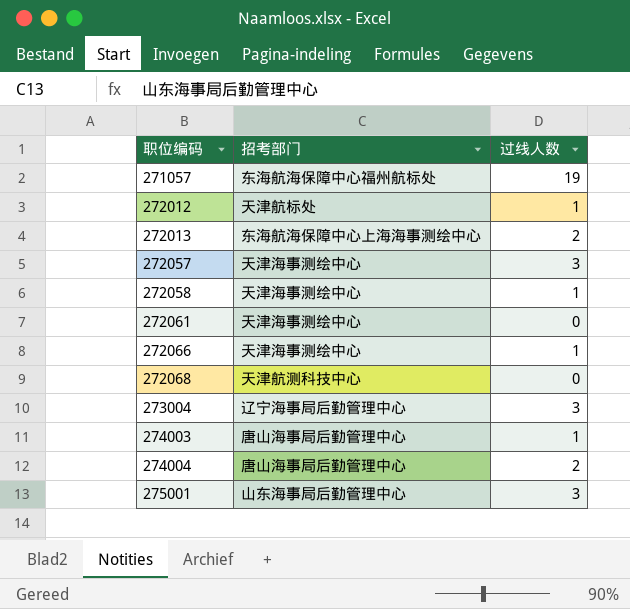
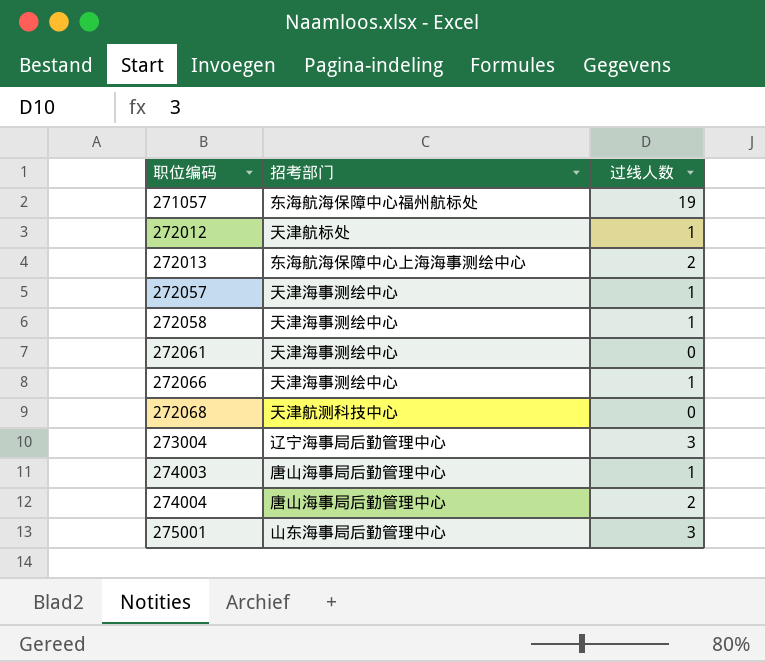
272057 | 过线人数: 3 -> 1

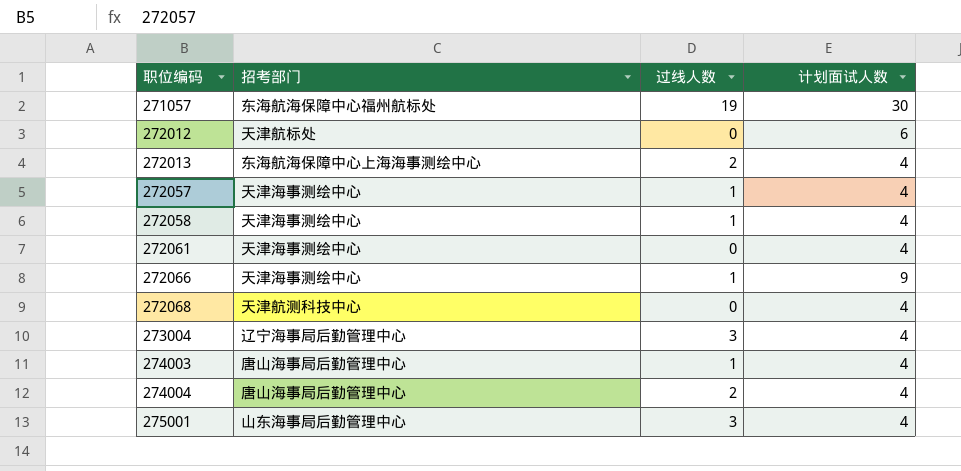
column 计划面试人数 | position: none -> 4
272012 | 过线人数: 1 -> 0

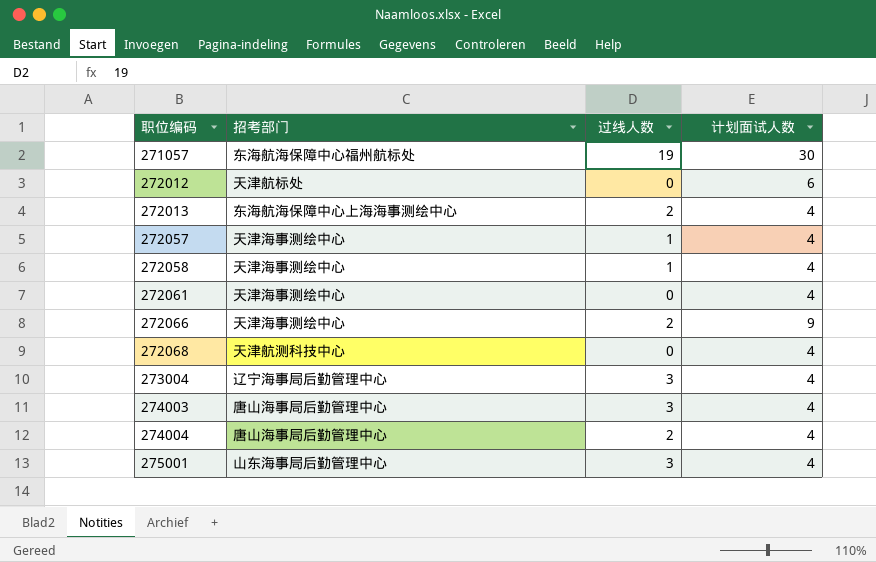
272066 | 过线人数: 1 -> 2
274003 | 过线人数: 1 -> 3

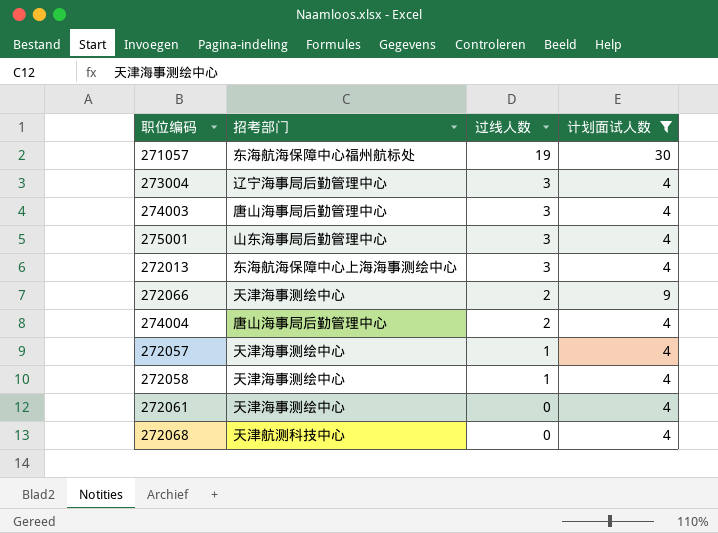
filter: none -> 计划面试人数 != 6
row order: 职位编码 ascending -> 过线人数 descending
272013 | 过线人数: 2 -> 3

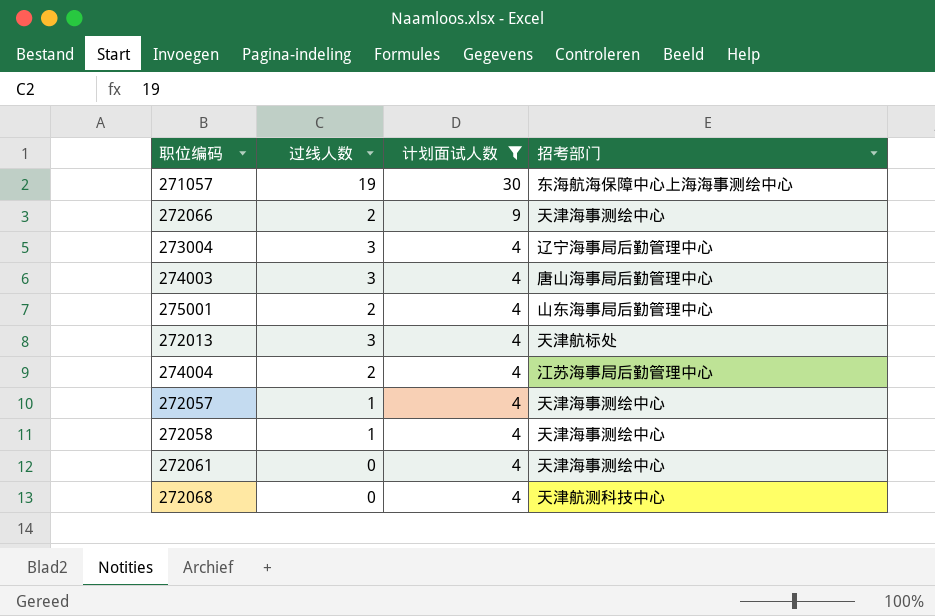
row order: 过线人数 descending -> 计划面试人数 descending
column 招考部门 | position: 2 -> 4
271057 | 招考部门: 东海航海保障中心福州航标处 -> 东海航海保障中心上海海事测绘中心
275001 | 过线人数: 3 -> 2
272013 | 招考部门: 东海航海保障中心上海海事测绘中心 -> 天津航标处
274004 | 招考部门: 唐山海事局后勤管理中心 -> 江苏海事局后勤管理中心

